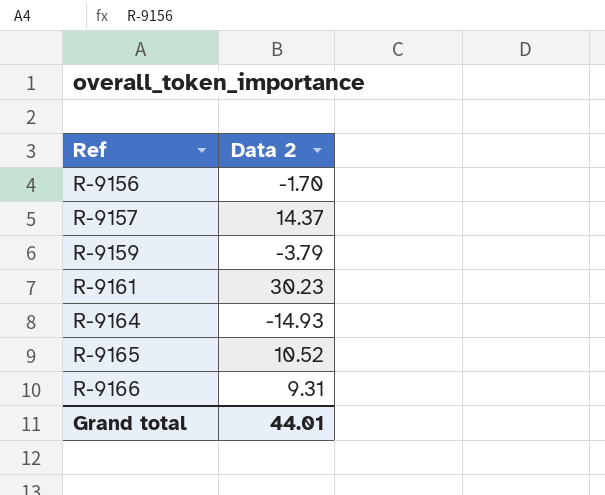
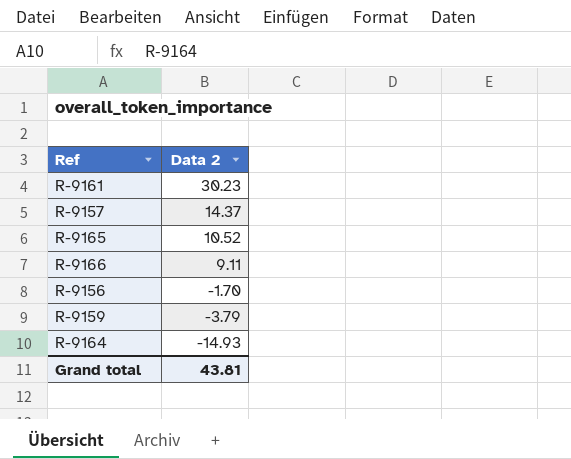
row order: Ref ascending -> Data 2 descending
R-9166 | Data 2: 9.31 -> 9.11
Grand total | Data 2: 44.01 -> 43.81

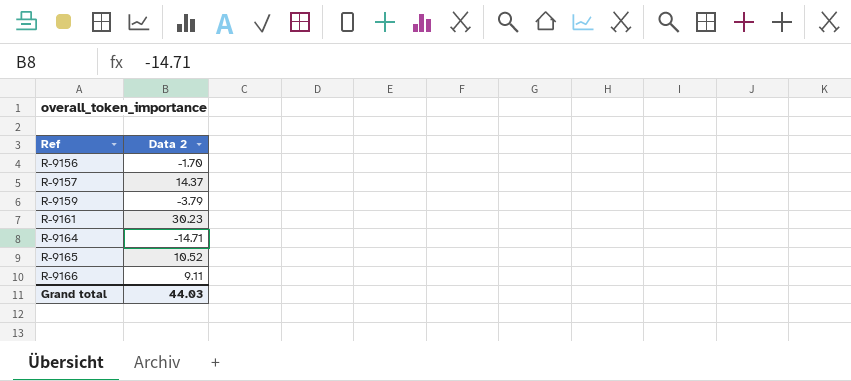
row order: Data 2 descending -> Ref ascending
R-9164 | Data 2: -14.93 -> -14.71
Grand total | Data 2: 43.81 -> 44.03

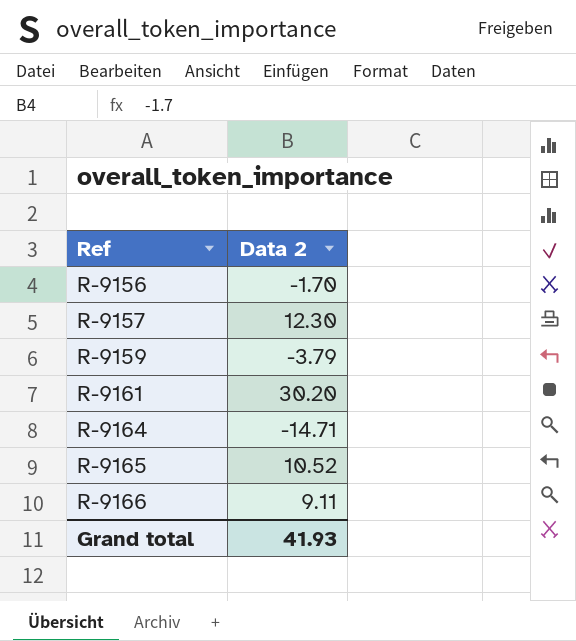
R-9157 | Data 2: 14.37 -> 12.30
R-9161 | Data 2: 30.23 -> 30.20
Grand total | Data 2: 44.03 -> 41.93

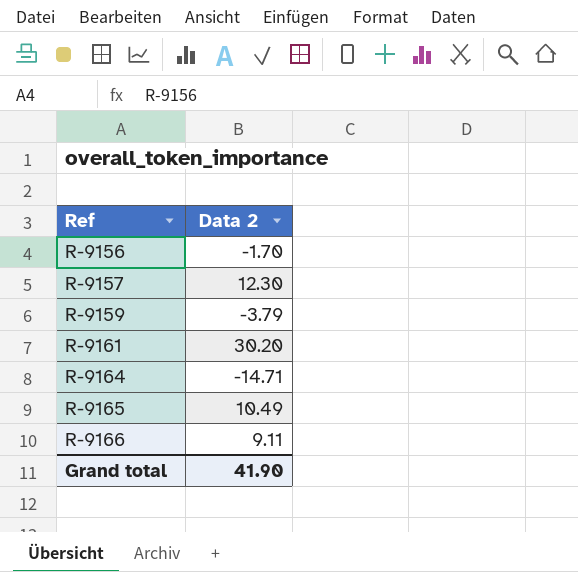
R-9165 | Data 2: 10.52 -> 10.49
Grand total | Data 2: 41.93 -> 41.90

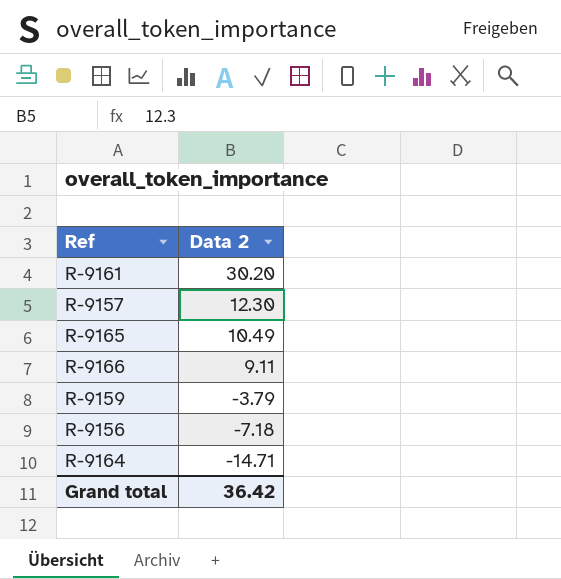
row order: Ref ascending -> Data 2 descending
R-9156 | Data 2: -1.70 -> -7.18
Grand total | Data 2: 41.90 -> 36.42

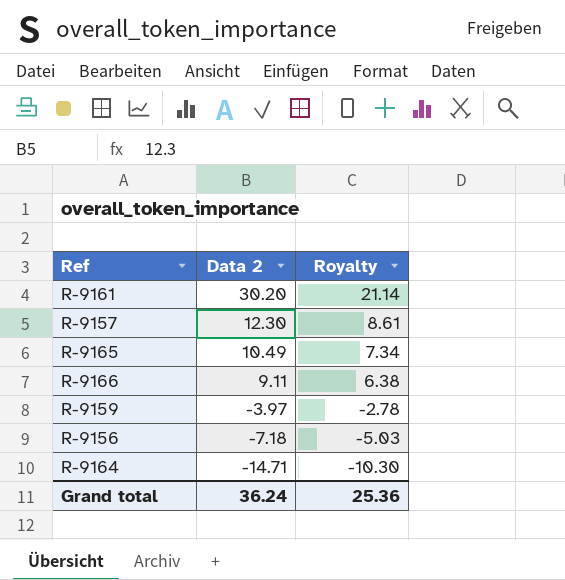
column Royalty | formula: none -> [Data 2] * 0.7
R-9159 | Data 2: -3.79 -> -3.97
Grand total | Data 2: 36.42 -> 36.24

